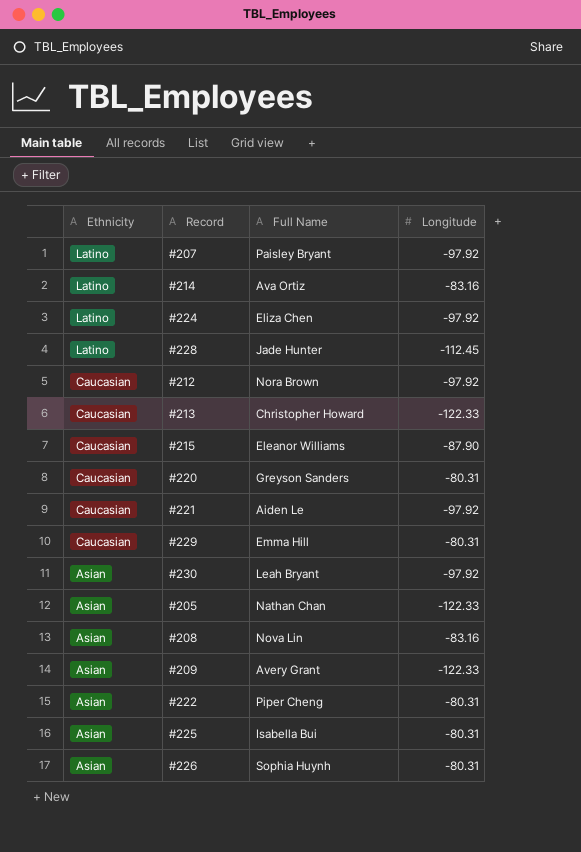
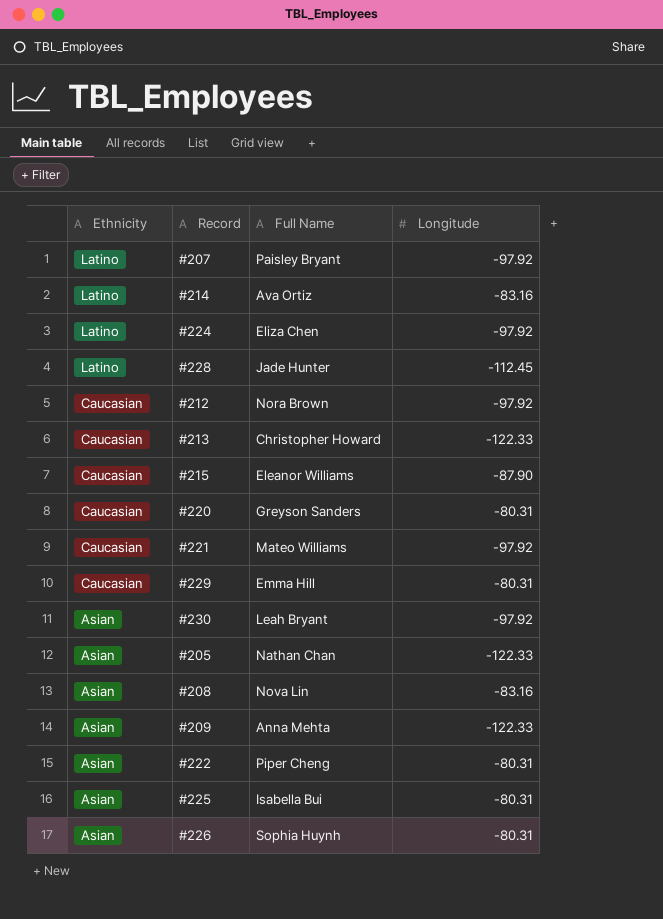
#221 | Full Name: Aiden Le -> Mateo Williams
#209 | Full Name: Avery Grant -> Anna Mehta

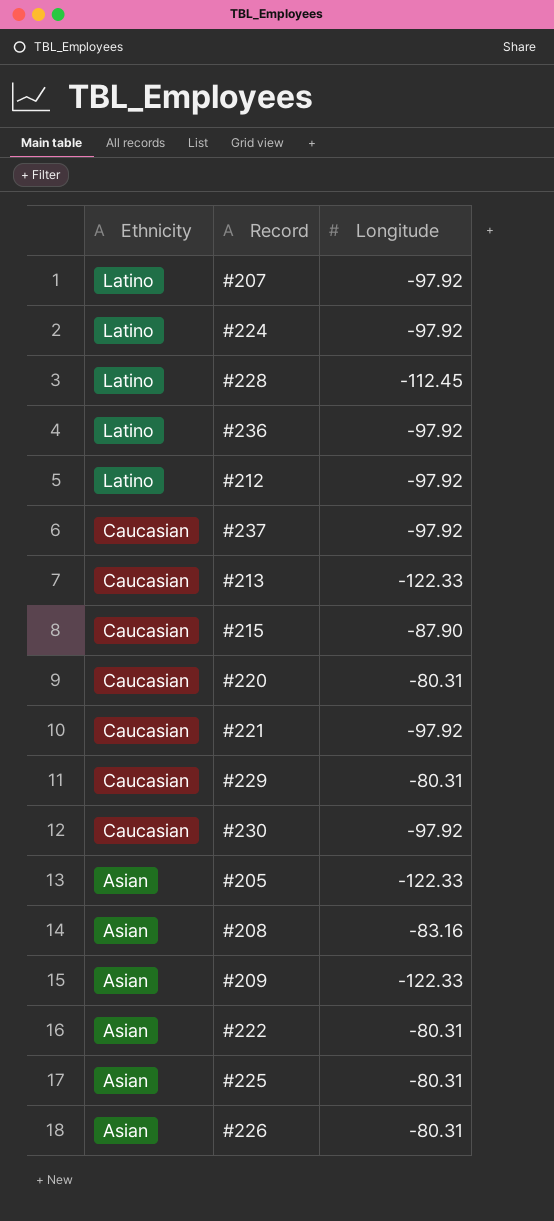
column Full Name | position: 3 -> none
row #214: Latino | Ava Ortiz | -83.16 -> none
row #236: none -> Latino | -97.92
#212 | Ethnicity: Caucasian -> Latino
row #237: none -> Caucasian | -97.92
#230 | Ethnicity: Asian -> Caucasian

